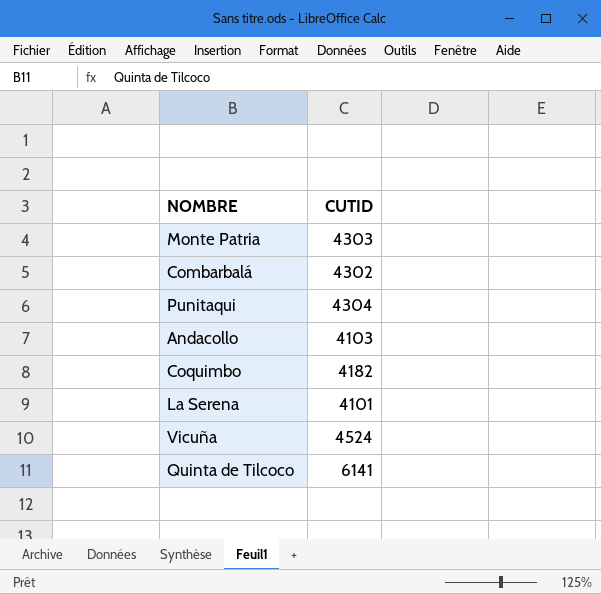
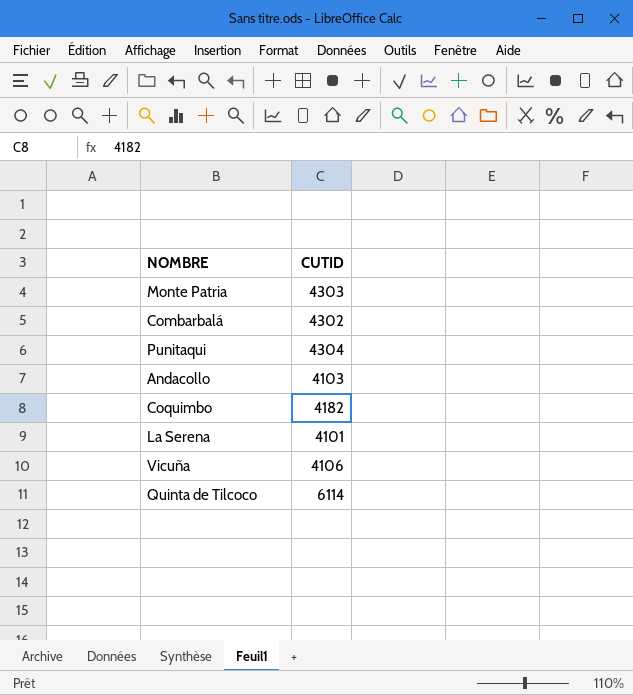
Vicuña | CUTID: 4524 -> 4106
Quinta de Tilcoco | CUTID: 6141 -> 6114

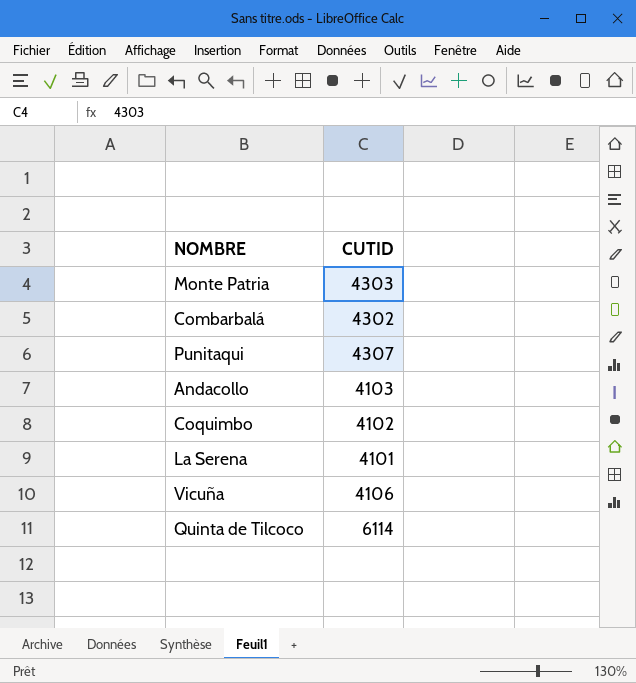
Punitaqui | CUTID: 4304 -> 4307
Coquimbo | CUTID: 4182 -> 4102

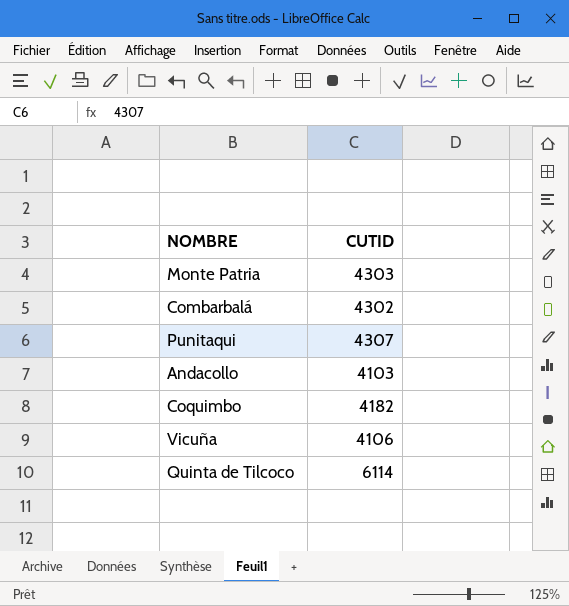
row La Serena: 4101 -> none
Coquimbo | CUTID: 4102 -> 4182

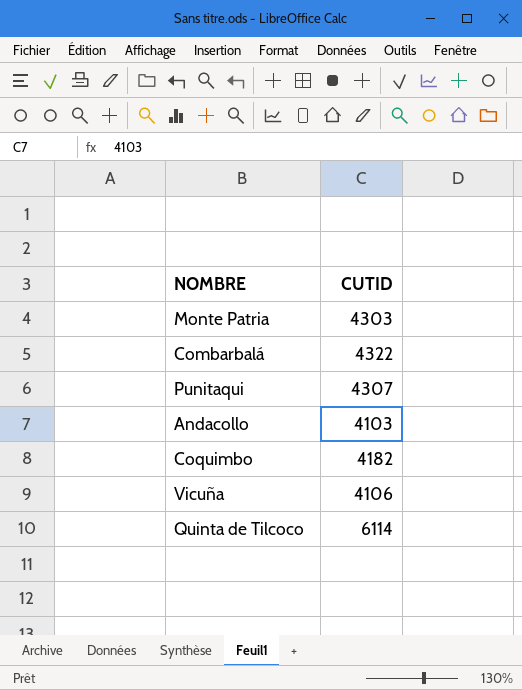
Combarbalá | CUTID: 4302 -> 4322

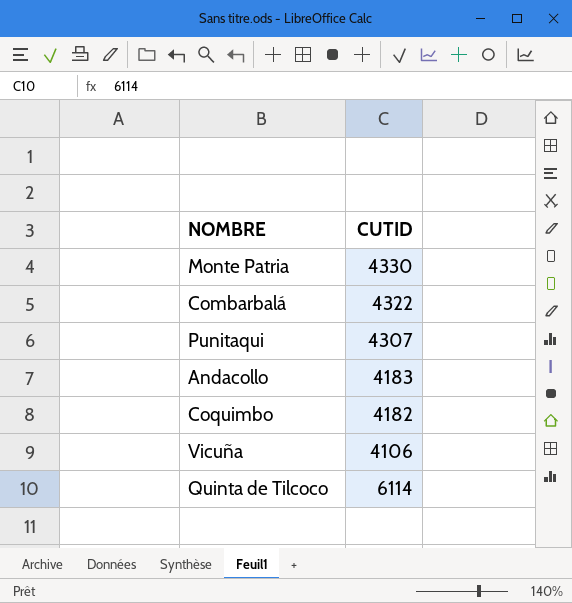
Monte Patria | CUTID: 4303 -> 4330
Andacollo | CUTID: 4103 -> 4183

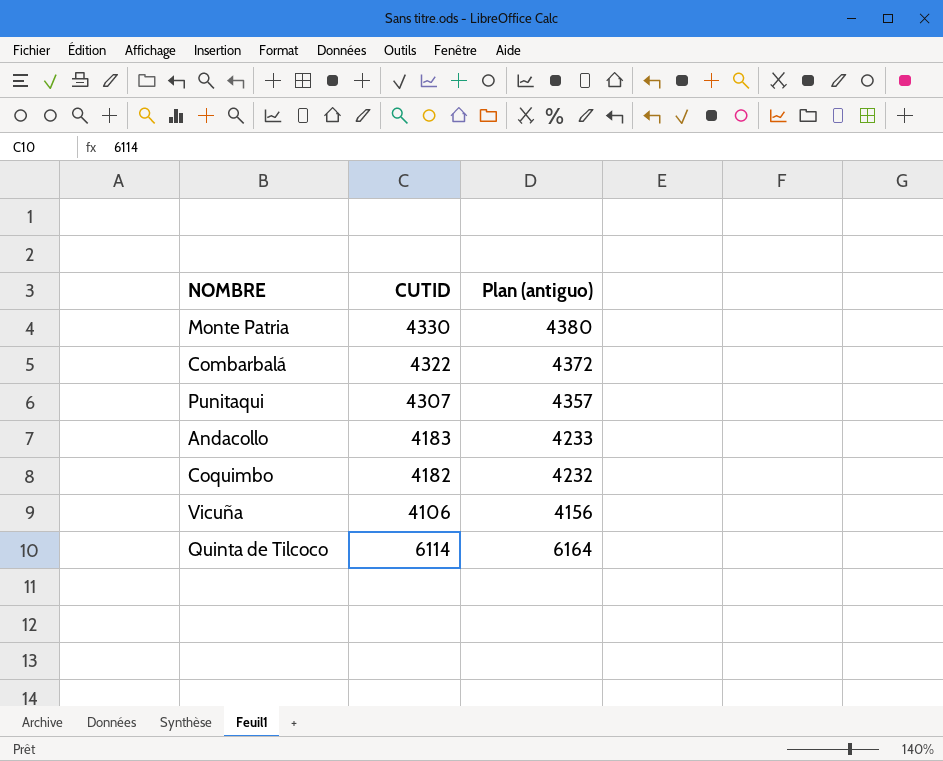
column Plan (antiguo) | formula: none -> [CUTID] + 50

